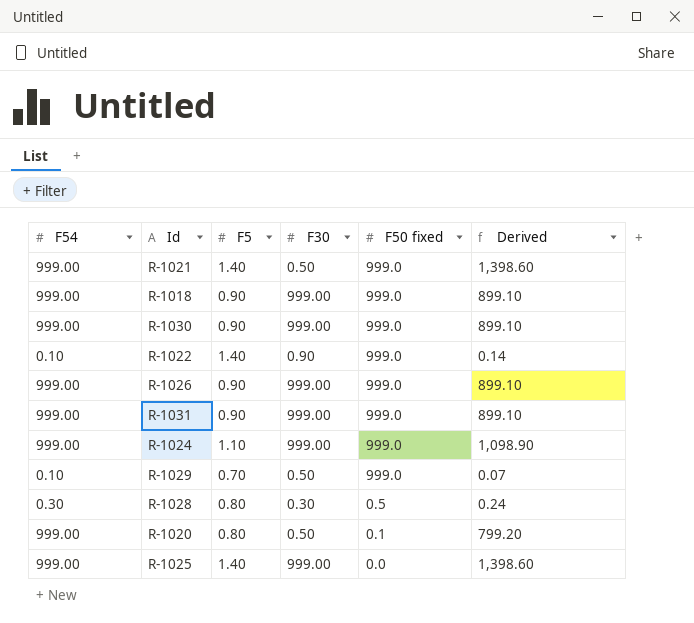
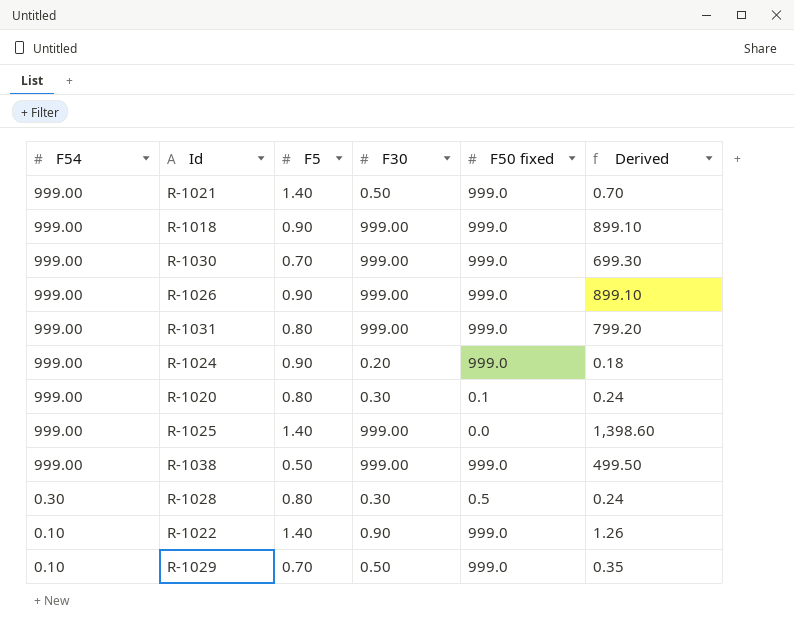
row order: F50 fixed descending -> F54 descending
column Derived | formula: [F54] * [F5] -> [F5] * [F30]
R-1030 | F5: 0.90 -> 0.70
R-1031 | F5: 0.90 -> 0.80
R-1024 | F5: 1.10 -> 0.90
R-1024 | F30: 999.00 -> 0.20
R-1020 | F30: 0.50 -> 0.30
row R-1038: none -> 999.00 | 0.50 | 999.00 | 999.0 | 499.50

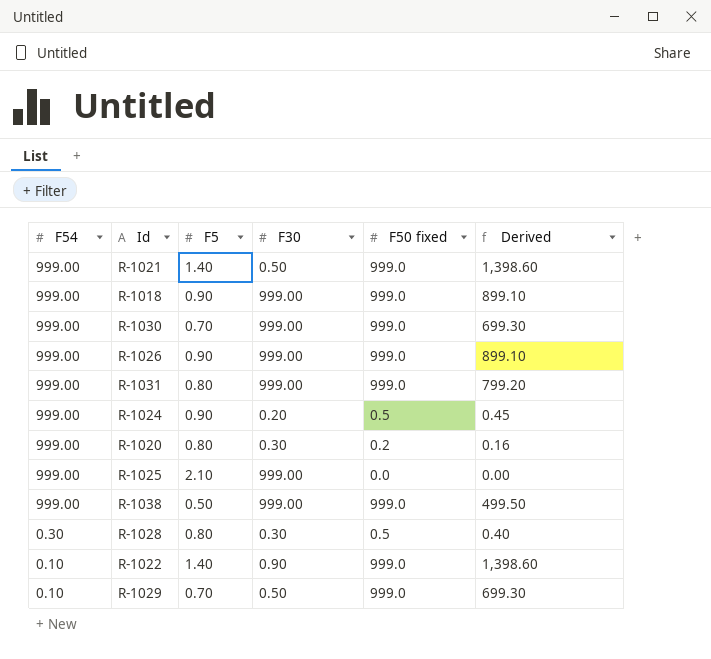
column Derived | formula: [F5] * [F30] -> [F5] * [F50 fixed]
R-1024 | F50 fixed: 999.0 -> 0.5
R-1020 | F50 fixed: 0.1 -> 0.2
R-1025 | F5: 1.40 -> 2.10

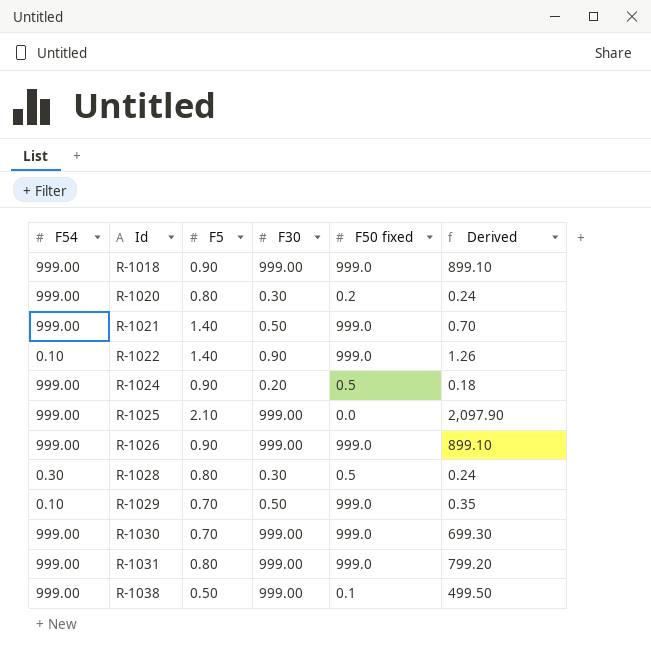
row order: F54 descending -> Id ascending
column Derived | formula: [F5] * [F50 fixed] -> [F5] * [F30]
R-1038 | F50 fixed: 999.0 -> 0.1

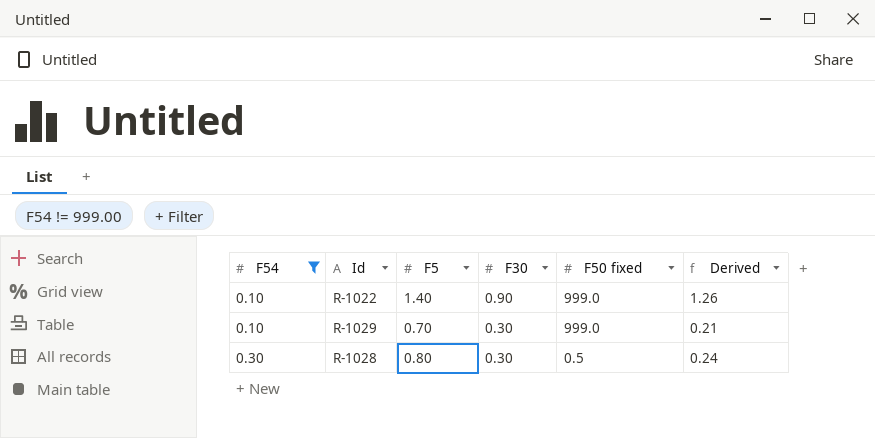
filter: none -> F54 != 999.00
row order: Id ascending -> F54 ascending
R-1029 | F30: 0.50 -> 0.30
R-1029 | Derived: 0.35 -> 0.21

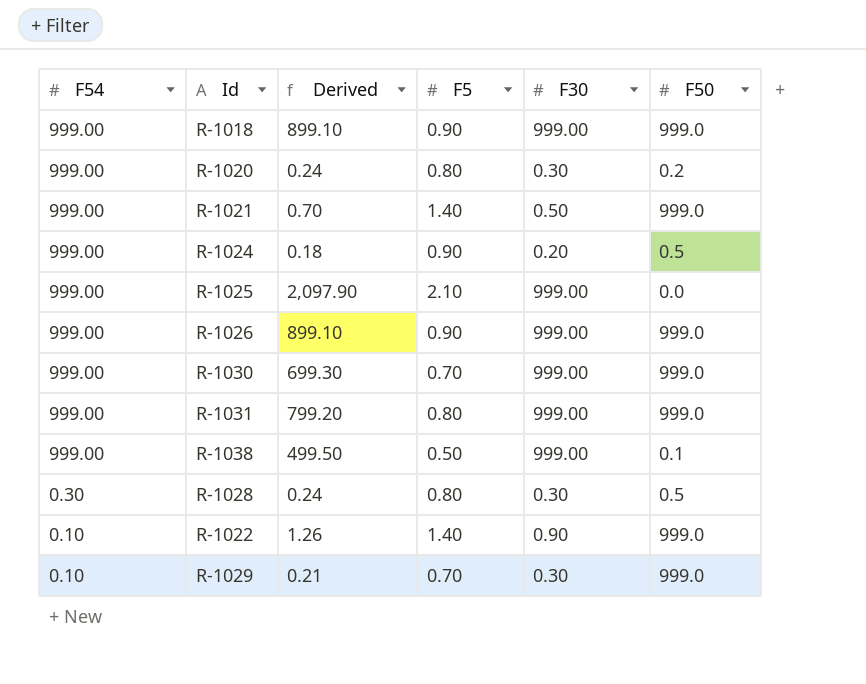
filter: F54 != 999.00 -> none
row order: F54 ascending -> F54 descending
column Derived | position: 6 -> 3
column name: F50 fixed -> F50

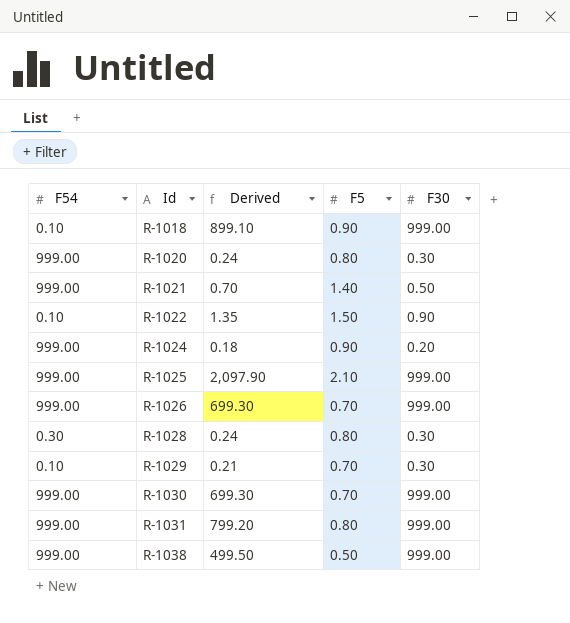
row order: F54 descending -> Id ascending
column F50 | position: 6 -> none
R-1018 | F54: 999.00 -> 0.10
R-1022 | Derived: 1.26 -> 1.35
R-1022 | F5: 1.40 -> 1.50
R-1026 | Derived: 899.10 -> 699.30
R-1026 | F5: 0.90 -> 0.70

